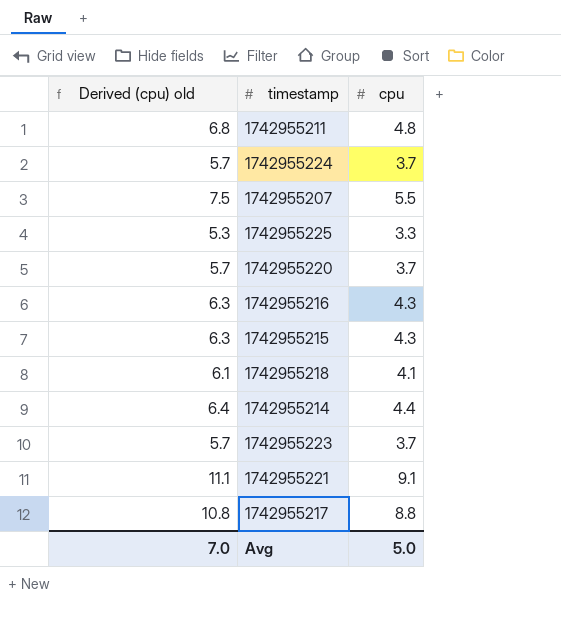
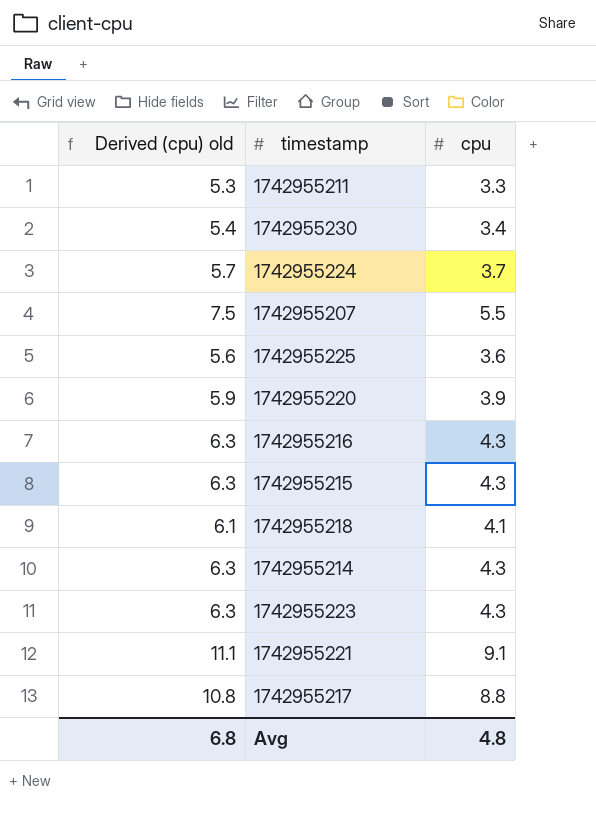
1742955211 | Derived (cpu) old: 6.8 -> 5.3
1742955211 | cpu: 4.8 -> 3.3
row 1742955230: none -> 5.4 | 3.4
1742955225 | Derived (cpu) old: 5.3 -> 5.6
1742955225 | cpu: 3.3 -> 3.6
1742955220 | Derived (cpu) old: 5.7 -> 5.9
1742955220 | cpu: 3.7 -> 3.9
1742955214 | Derived (cpu) old: 6.4 -> 6.3
1742955214 | cpu: 4.4 -> 4.3
1742955223 | Derived (cpu) old: 5.7 -> 6.3
1742955223 | cpu: 3.7 -> 4.3
Avg | Derived (cpu) old: 7.0 -> 6.8
Avg | cpu: 5.0 -> 4.8

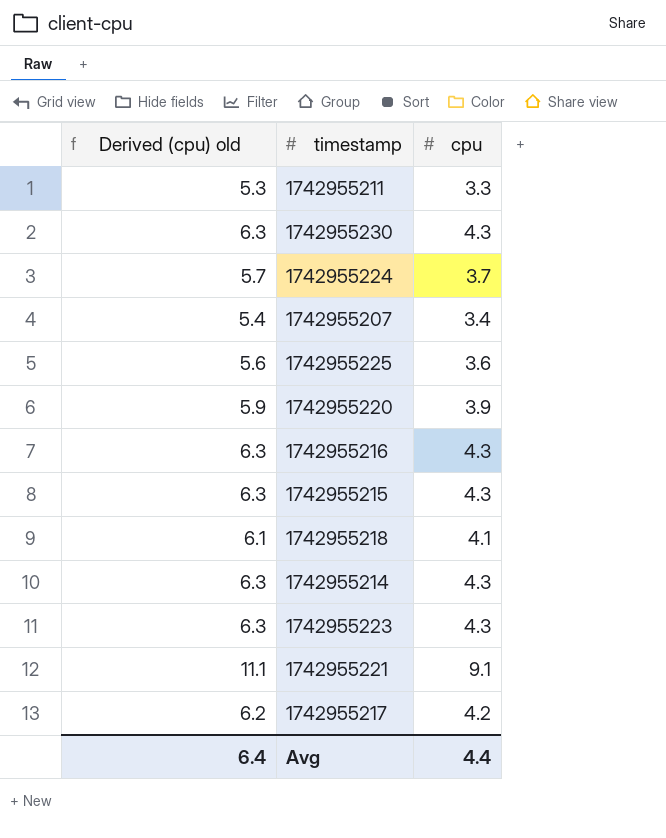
1742955230 | Derived (cpu) old: 5.4 -> 6.3
1742955230 | cpu: 3.4 -> 4.3
1742955207 | Derived (cpu) old: 7.5 -> 5.4
1742955207 | cpu: 5.5 -> 3.4
1742955217 | Derived (cpu) old: 10.8 -> 6.2
1742955217 | cpu: 8.8 -> 4.2
Avg | Derived (cpu) old: 6.8 -> 6.4
Avg | cpu: 4.8 -> 4.4

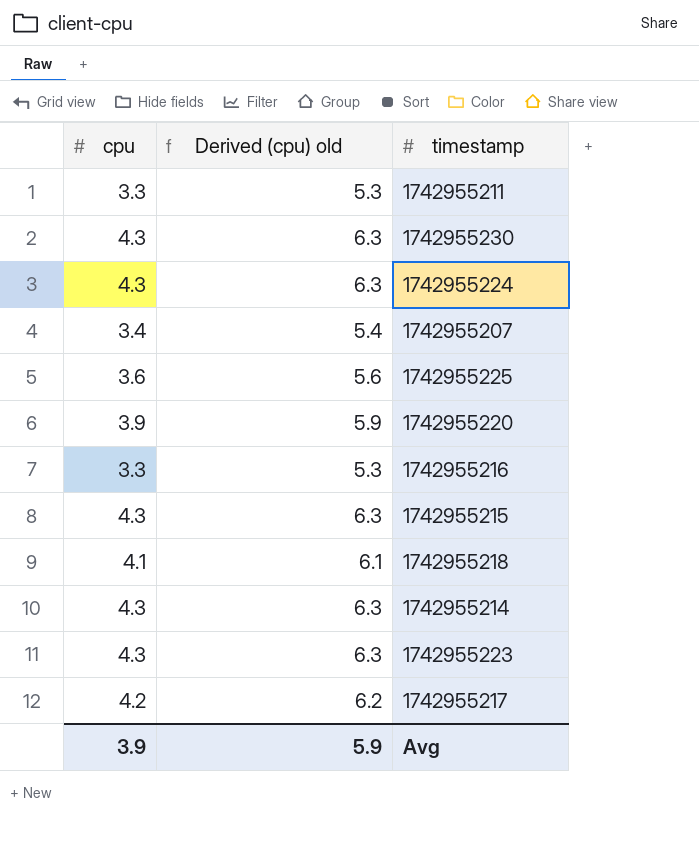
column cpu | position: 3 -> 1
row 1742955221: 11.1 | 9.1 -> none
1742955224 | cpu: 3.7 -> 4.3
1742955224 | Derived (cpu) old: 5.7 -> 6.3
1742955216 | cpu: 4.3 -> 3.3
1742955216 | Derived (cpu) old: 6.3 -> 5.3
Avg | cpu: 4.4 -> 3.9
Avg | Derived (cpu) old: 6.4 -> 5.9

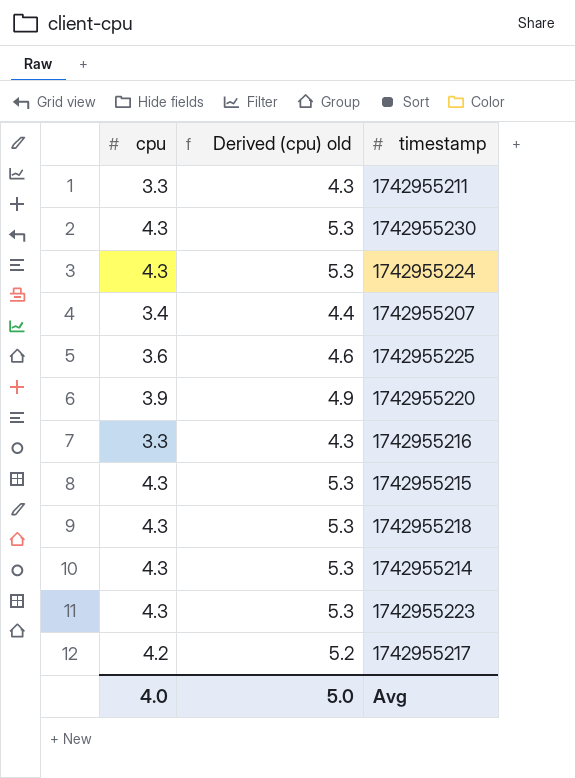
column Derived (cpu) old | formula: [cpu] + 2 -> [cpu] + 1
1742955218 | cpu: 4.1 -> 4.3
Avg | cpu: 3.9 -> 4.0
Avg | Derived (cpu) old: 5.9 -> 5.0

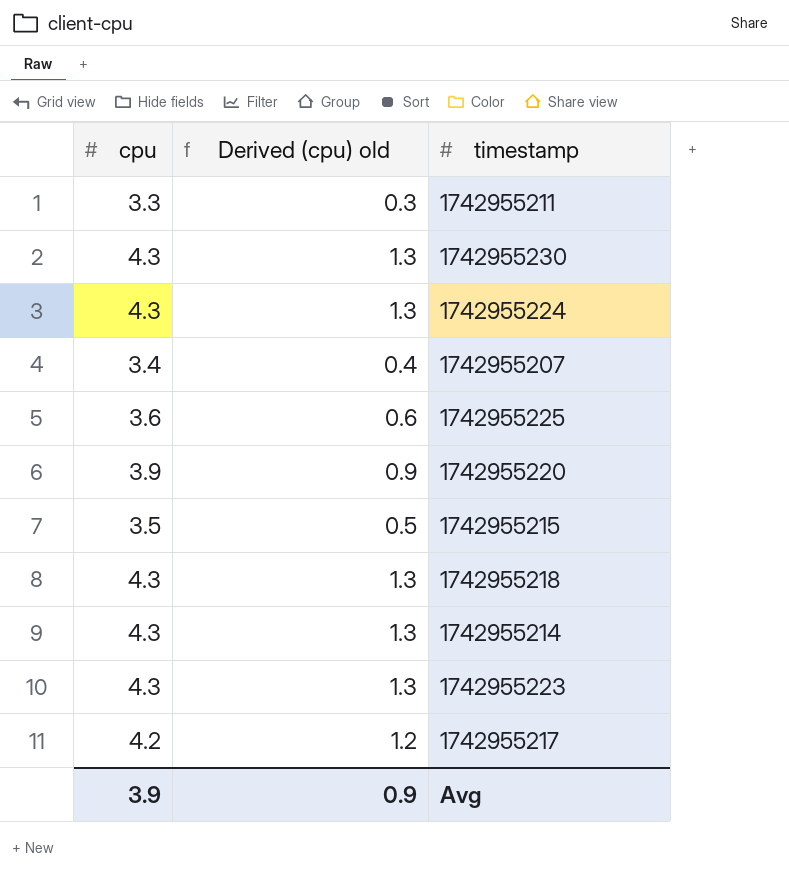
column Derived (cpu) old | formula: [cpu] + 1 -> [cpu] - 3
row 1742955216: 3.3 | 4.3 -> none
1742955215 | cpu: 4.3 -> 3.5
Avg | cpu: 4.0 -> 3.9
Avg | Derived (cpu) old: 5.0 -> 0.9

